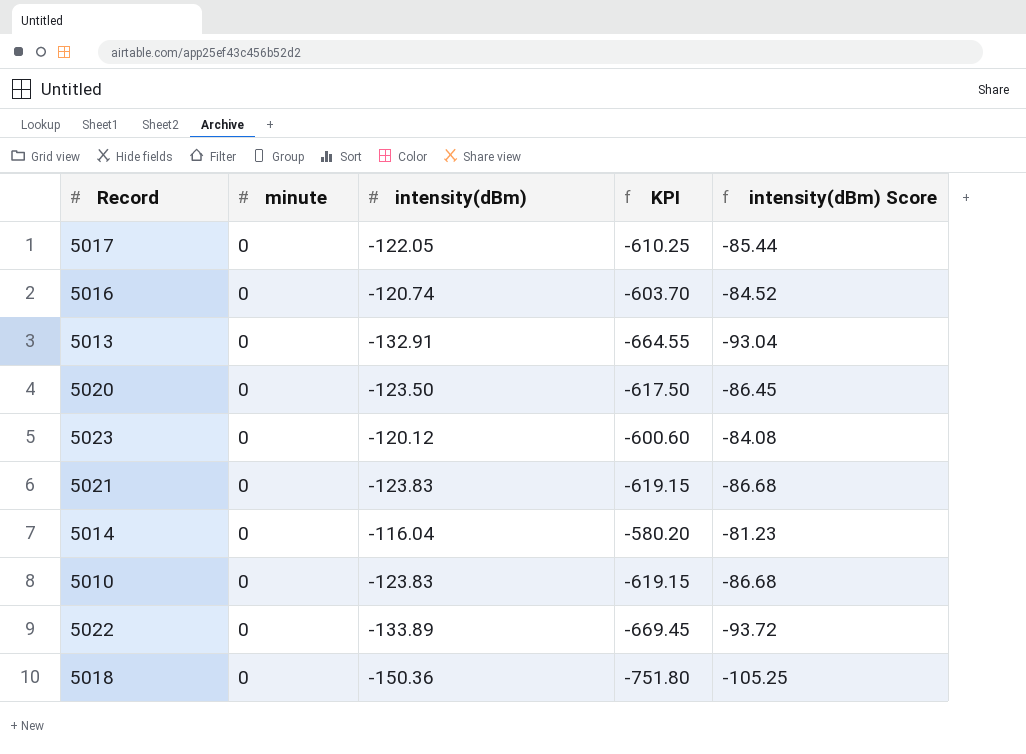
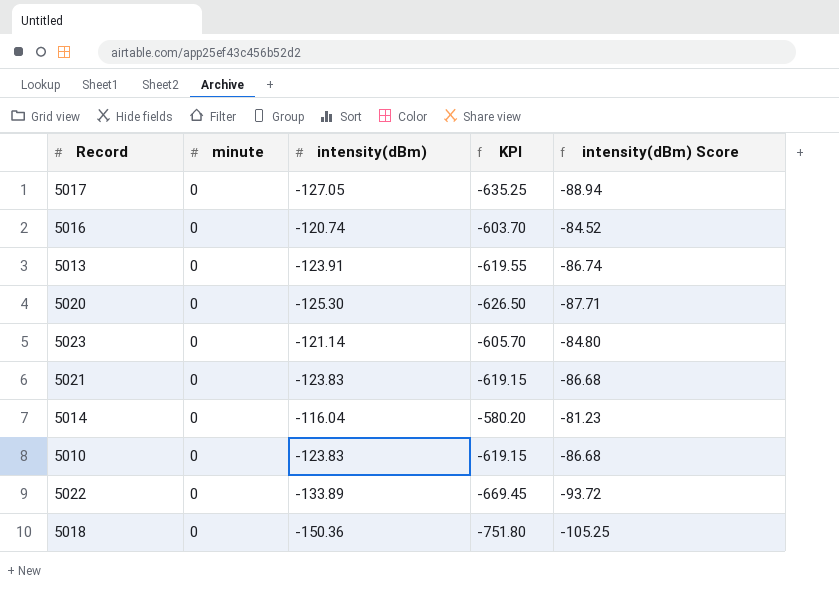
5017 | intensity(dBm): -122.05 -> -127.05
5017 | KPI: -610.25 -> -635.25
5017 | intensity(dBm) Score: -85.44 -> -88.94
5013 | intensity(dBm): -132.91 -> -123.91
5013 | KPI: -664.55 -> -619.55
5013 | intensity(dBm) Score: -93.04 -> -86.74
5020 | intensity(dBm): -123.50 -> -125.30
5020 | KPI: -617.50 -> -626.50
5020 | intensity(dBm) Score: -86.45 -> -87.71
5023 | intensity(dBm): -120.12 -> -121.14
5023 | KPI: -600.60 -> -605.70
5023 | intensity(dBm) Score: -84.08 -> -84.80

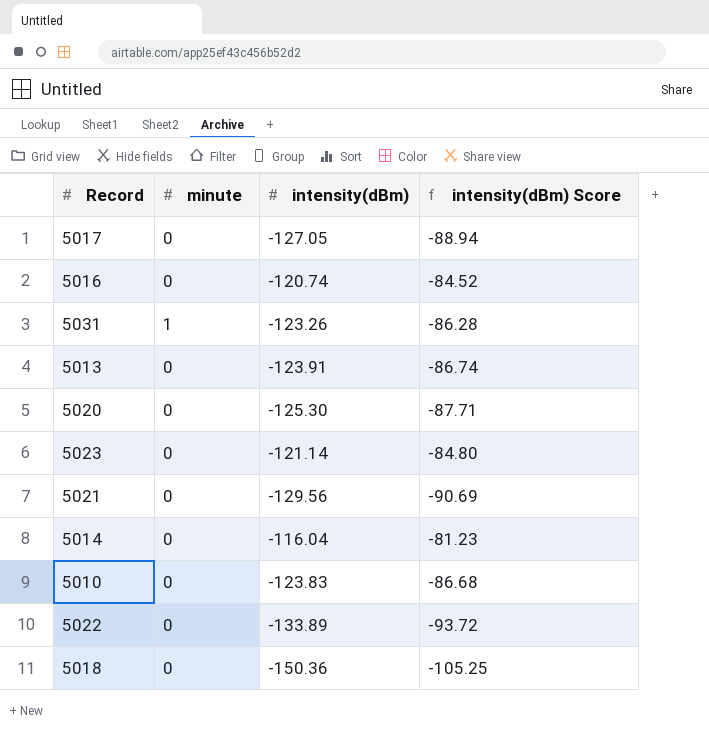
column KPI | formula: [intensity(dBm)] * 5 -> none
row 5031: none -> 1 | -123.26 | -86.28
5021 | intensity(dBm): -123.83 -> -129.56
5021 | intensity(dBm) Score: -86.68 -> -90.69

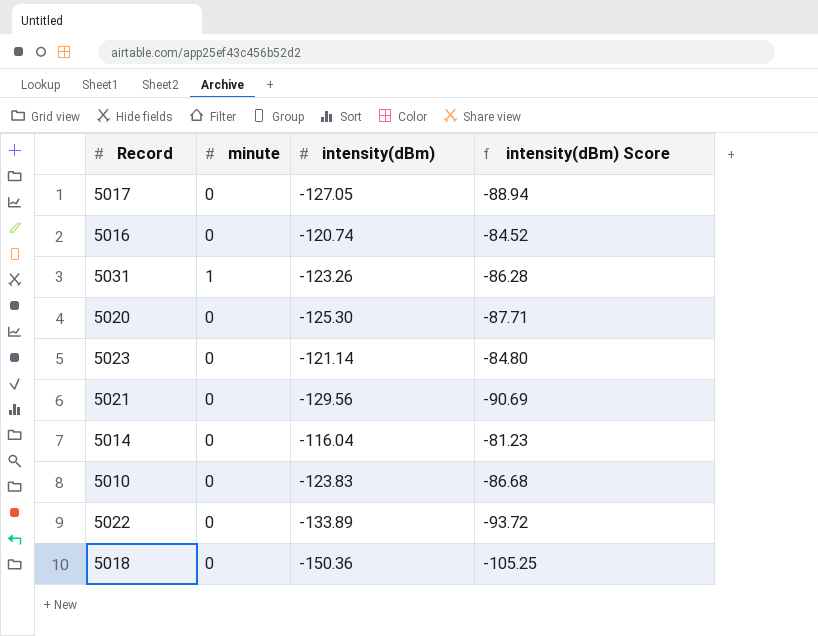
row 5013: 0 | -123.91 | -86.74 -> none

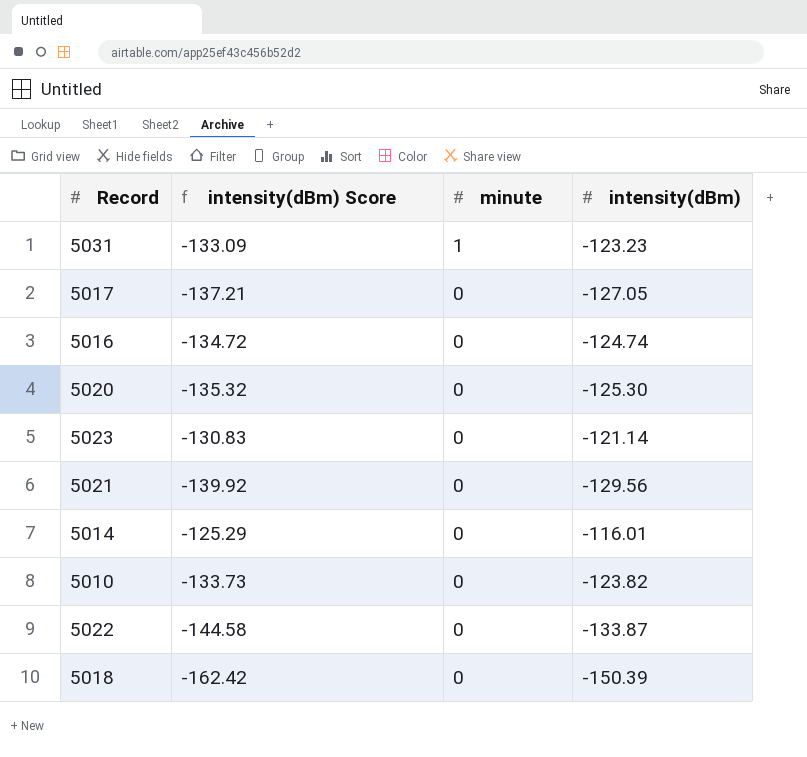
row order: none -> minute descending
column intensity(dBm) Score | formula: [intensity(dBm)] * 0.7 -> [intensity(dBm)] * 1.08
column intensity(dBm) Score | position: 4 -> 2
5031 | intensity(dBm): -123.26 -> -123.23
5016 | intensity(dBm): -120.74 -> -124.74
5014 | intensity(dBm): -116.04 -> -116.01
5010 | intensity(dBm): -123.83 -> -123.82
5022 | intensity(dBm): -133.89 -> -133.87
5018 | intensity(dBm): -150.36 -> -150.39

